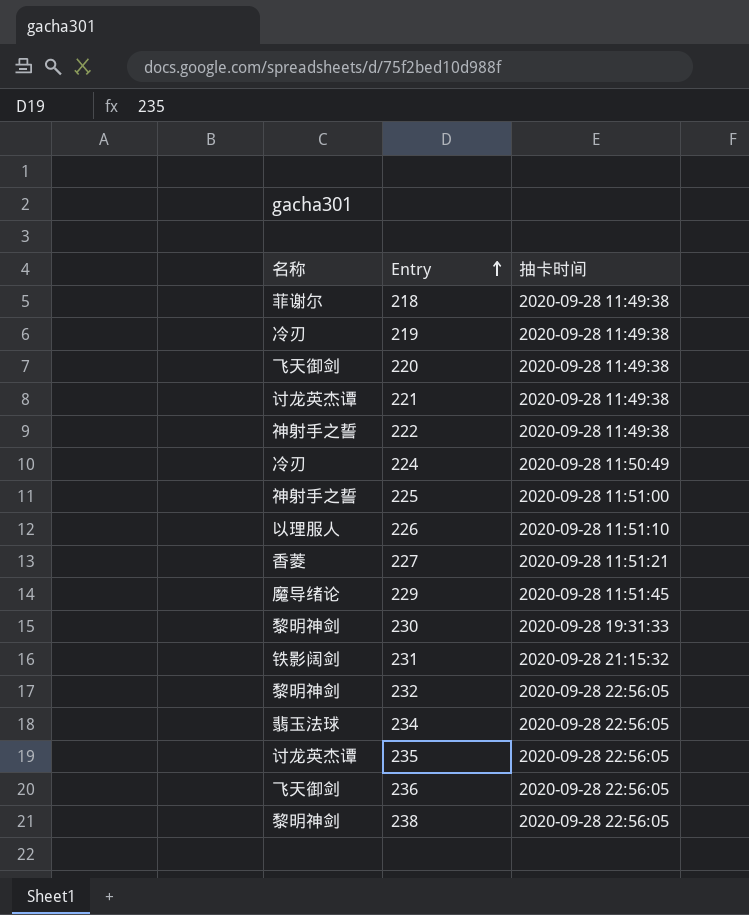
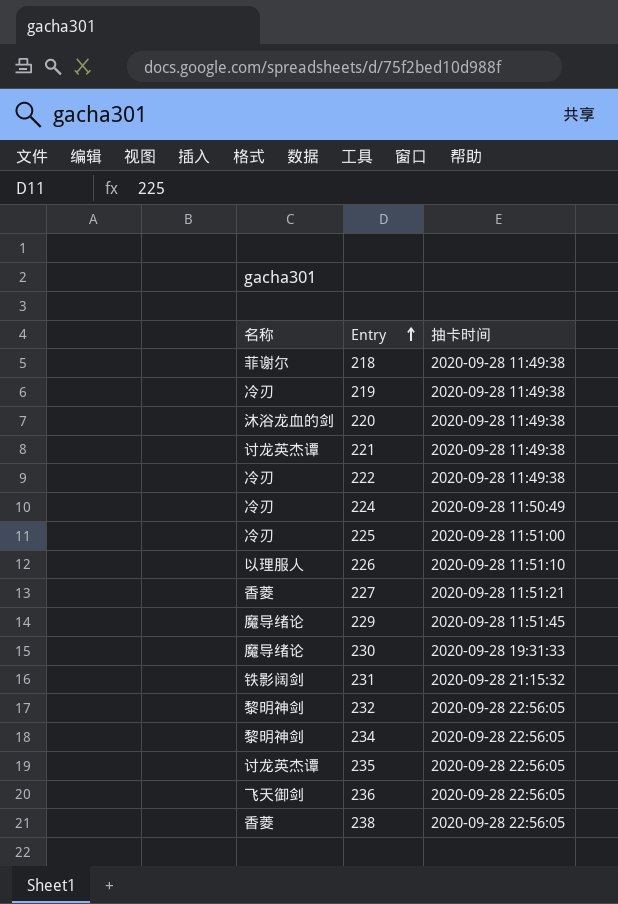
220 | 名称: 飞天御剑 -> 沐浴龙血的剑
222 | 名称: 神射手之誓 -> 冷刃
225 | 名称: 神射手之誓 -> 冷刃
230 | 名称: 黎明神剑 -> 魔导绪论
234 | 名称: 翡玉法球 -> 黎明神剑
238 | 名称: 黎明神剑 -> 香菱

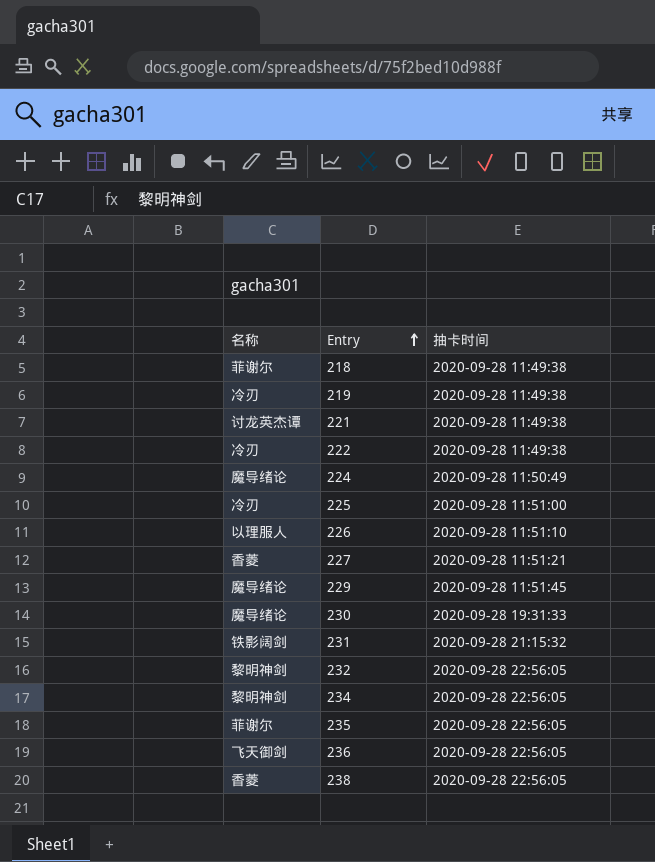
row 220: 沐浴龙血的剑 | 2020-09-28 11:49:38 -> none
224 | 名称: 冷刃 -> 魔导绪论
235 | 名称: 讨龙英杰谭 -> 菲谢尔

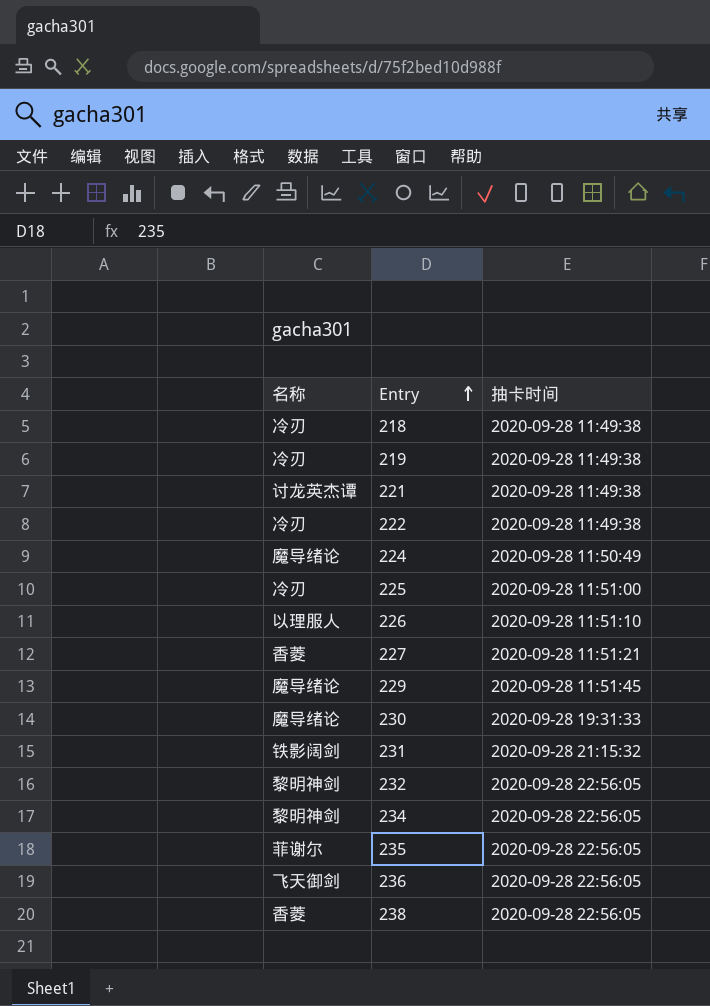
218 | 名称: 菲谢尔 -> 冷刃

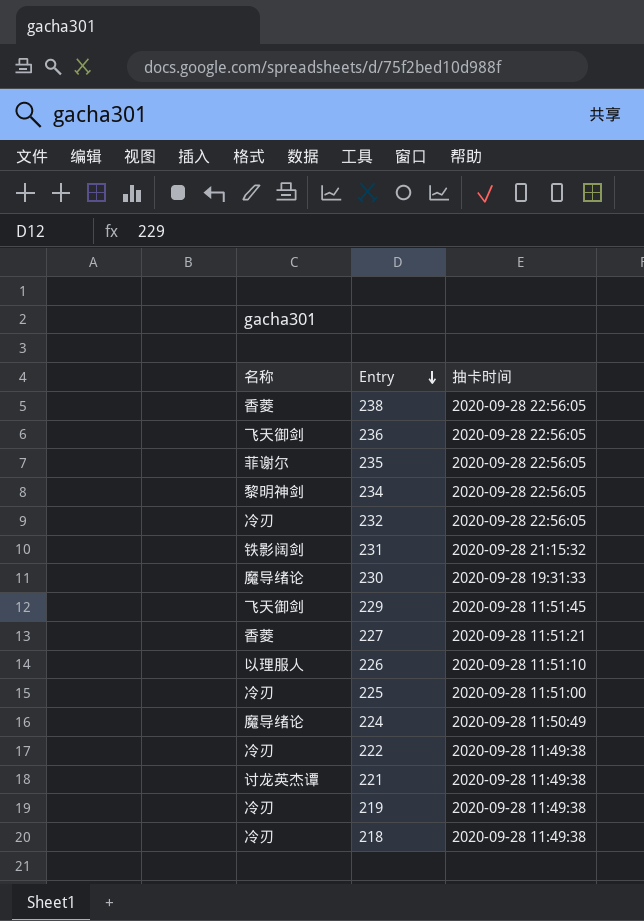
row order: Entry ascending -> Entry descending
232 | 名称: 黎明神剑 -> 冷刃
229 | 名称: 魔导绪论 -> 飞天御剑

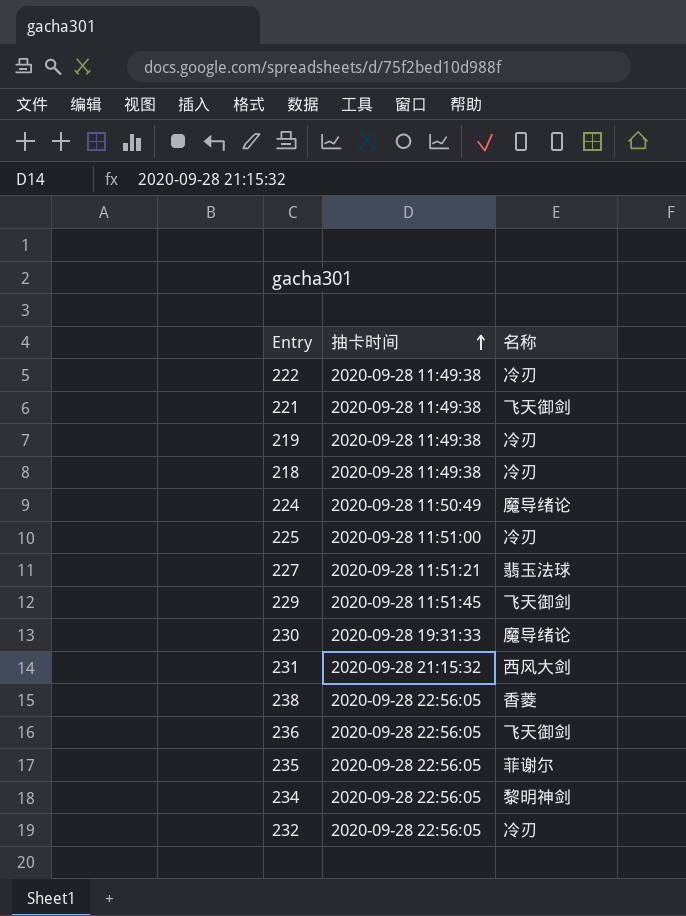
row order: Entry descending -> 抽卡时间 ascending
column 名称 | position: 1 -> 3
row 226: 以理服人 | 2020-09-28 11:51:10 -> none
221 | 名称: 讨龙英杰谭 -> 飞天御剑
227 | 名称: 香菱 -> 翡玉法球
231 | 名称: 铁影阔剑 -> 西风大剑

